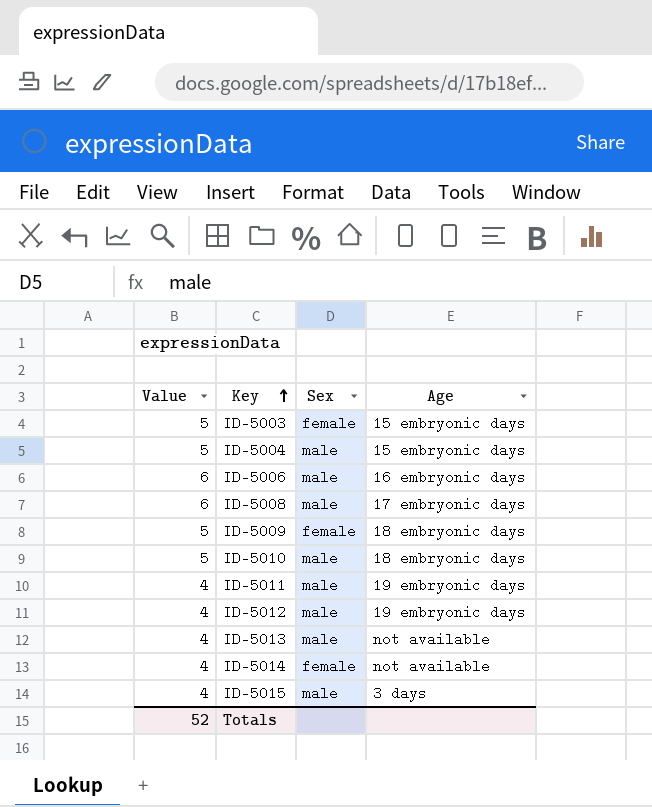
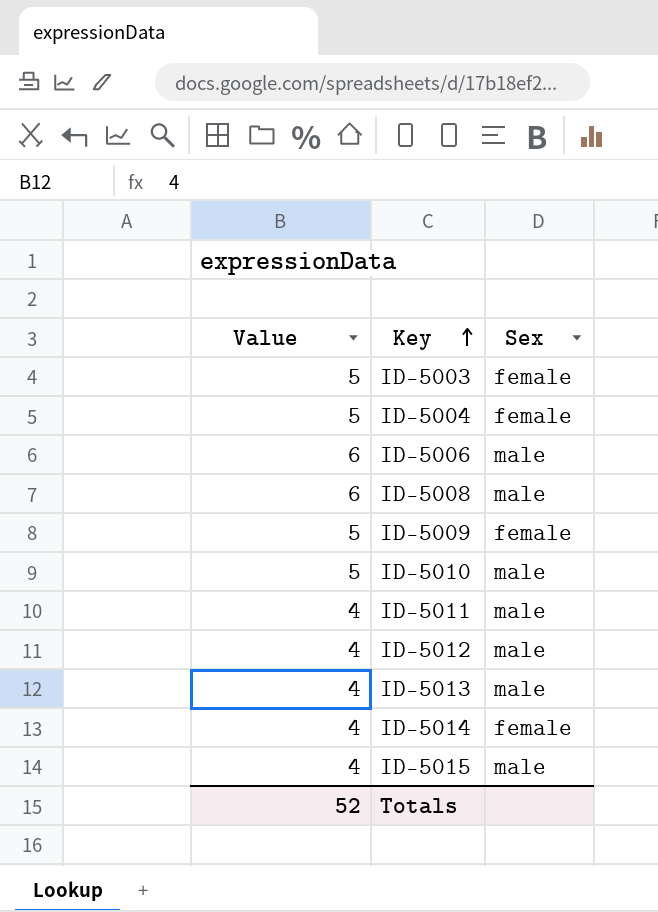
column Age | position: 4 -> none
ID-5004 | Sex: male -> female

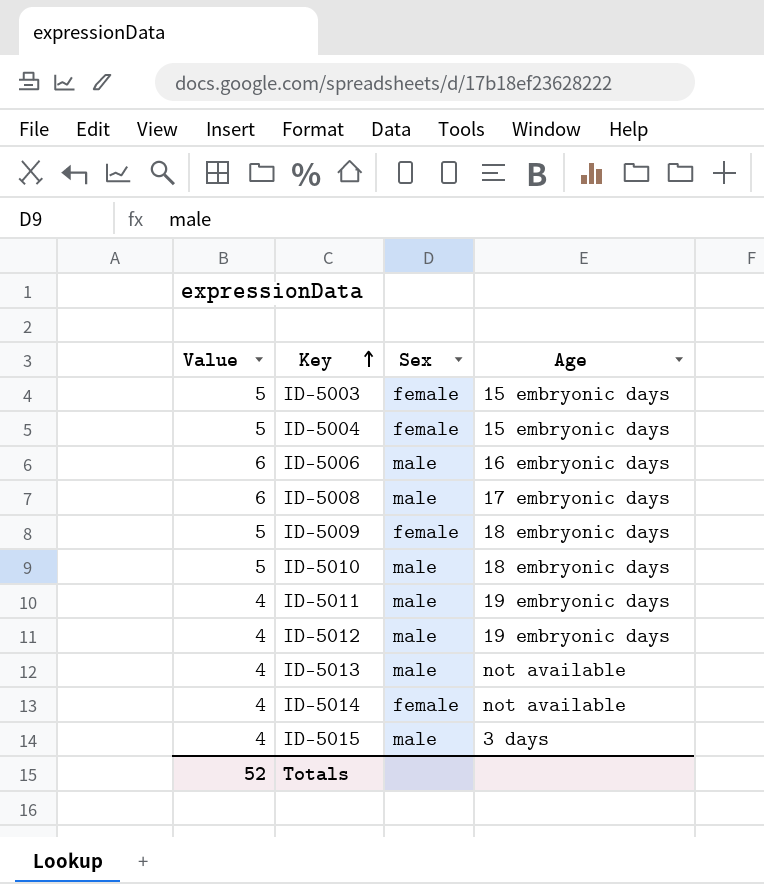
column Age | position: none -> 4

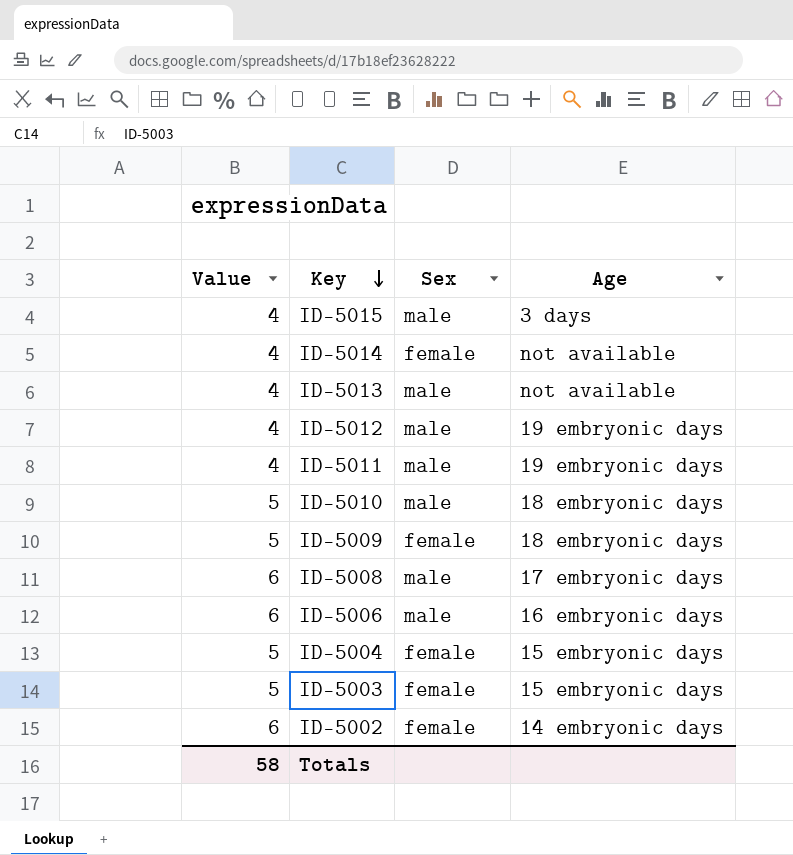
row order: Key ascending -> Key descending
row ID-5002: none -> 6 | female | 14 embryonic days
Totals | Value: 52 -> 58

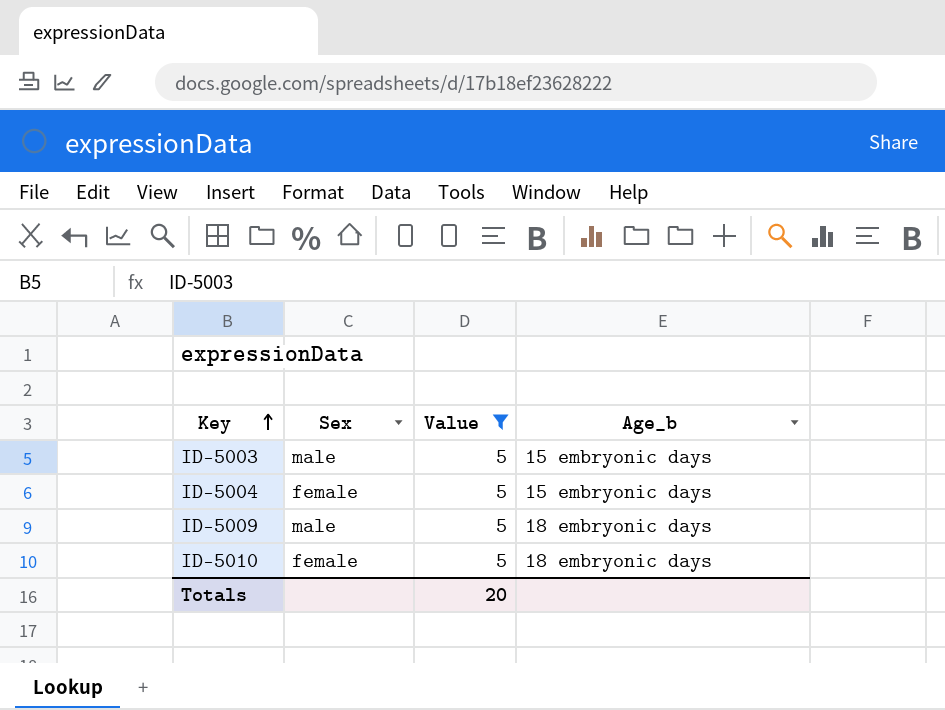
filter: none -> Value = 5
row order: Key descending -> Key ascending
column Value | position: 1 -> 3
column name: Age -> Age_b
ID-5003 | Sex: female -> male
ID-5009 | Sex: female -> male
ID-5010 | Sex: male -> female
Totals | Value: 58 -> 20

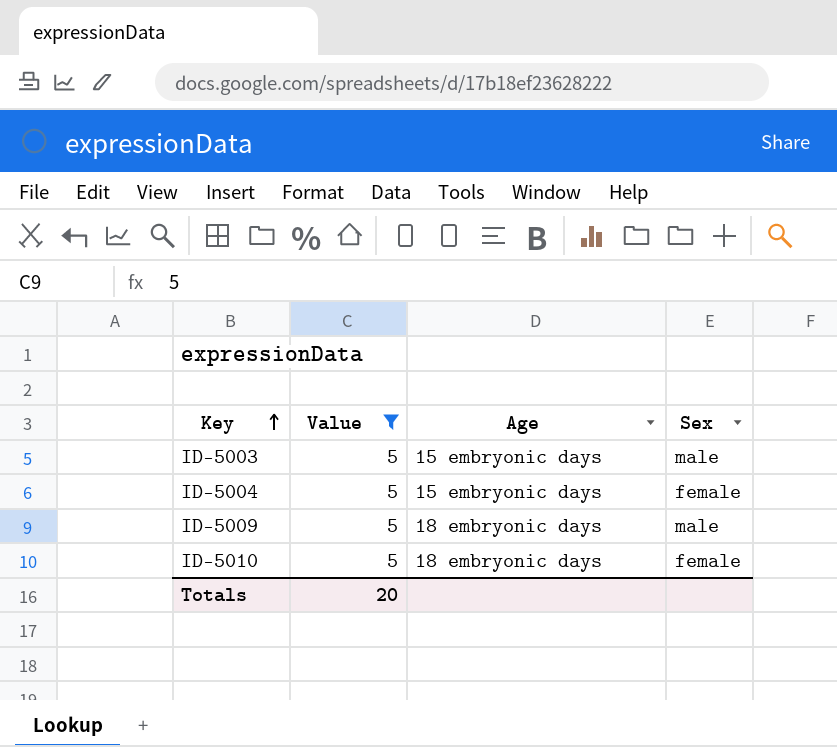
column name: Age_b -> Age
column Sex | position: 2 -> 4

